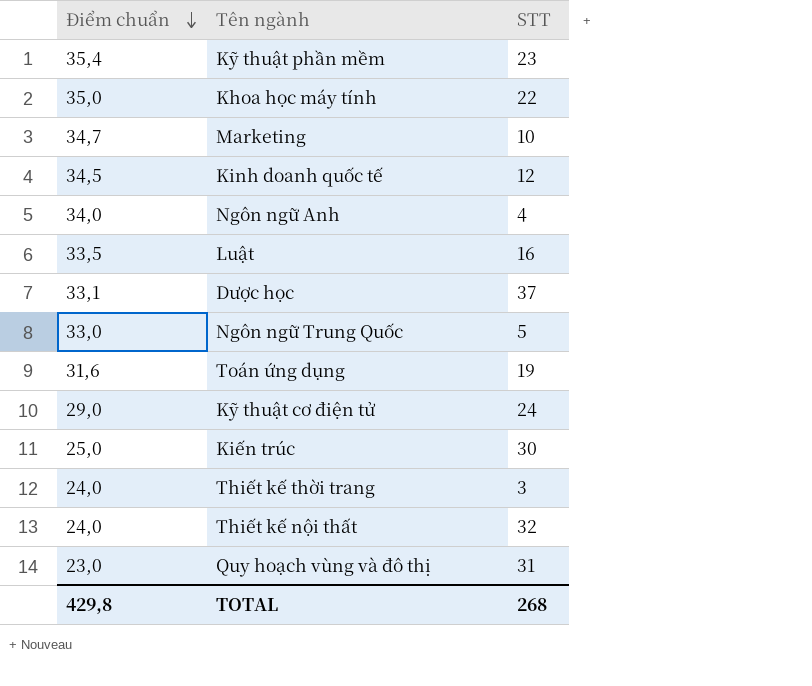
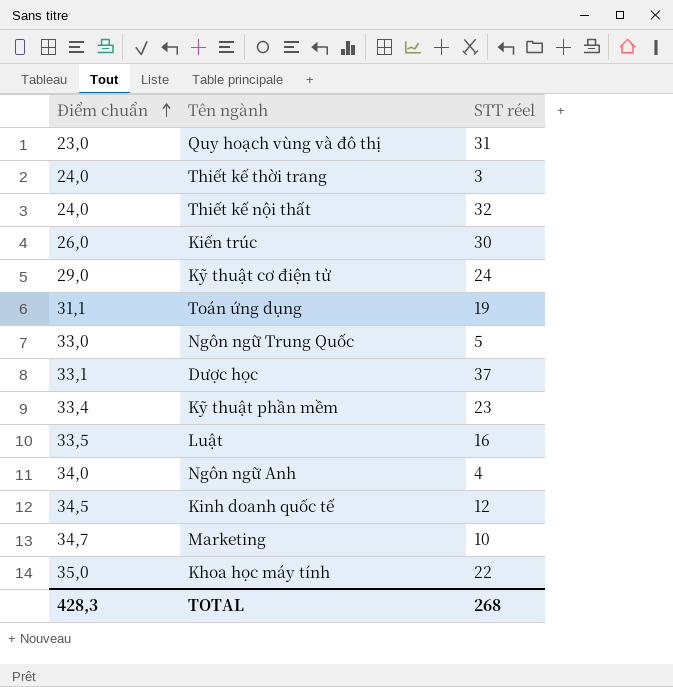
row order: Điểm chuẩn descending -> Điểm chuẩn ascending
column name: STT -> STT réel
Kiến trúc | Điểm chuẩn: 25,0 -> 26,0
Toán ứng dụng | Điểm chuẩn: 31,6 -> 31,1
Kỹ thuật phần mềm | Điểm chuẩn: 35,4 -> 33,4
TOTAL | Điểm chuẩn: 429,8 -> 428,3

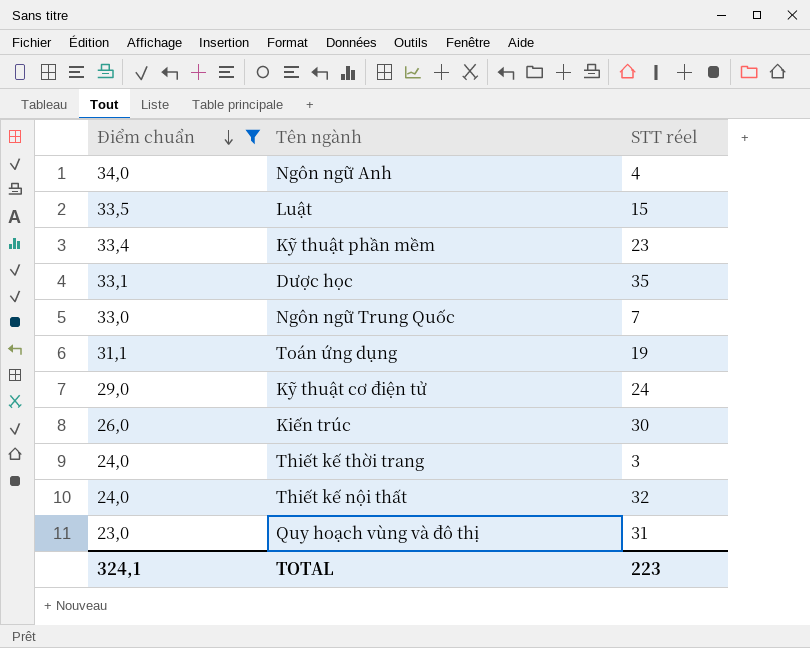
filter: none -> Điểm chuẩn <= 34,0
row order: Điểm chuẩn ascending -> Điểm chuẩn descending
Luật | STT réel: 16 -> 15
Dược học | STT réel: 37 -> 35
Ngôn ngữ Trung Quốc | STT réel: 5 -> 7
TOTAL | Điểm chuẩn: 428,3 -> 324,1
TOTAL | STT réel: 268 -> 223

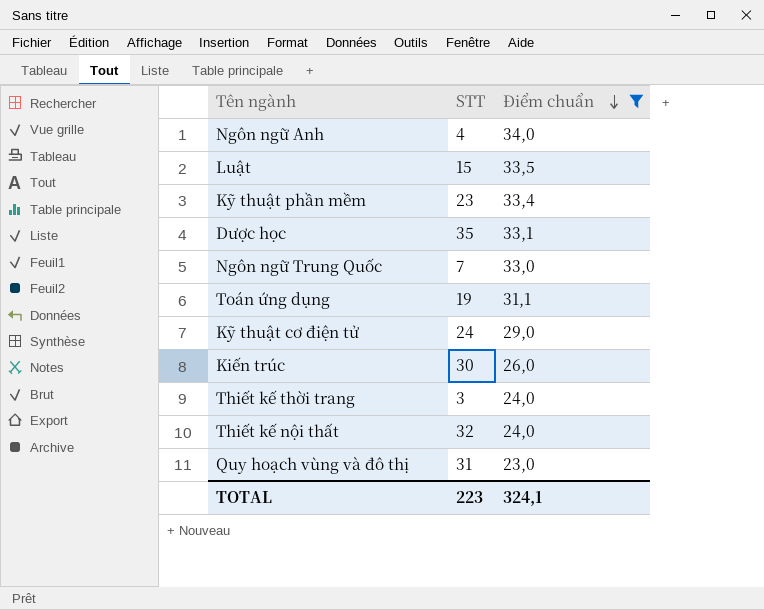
column name: STT réel -> STT
column Điểm chuẩn | position: 1 -> 3

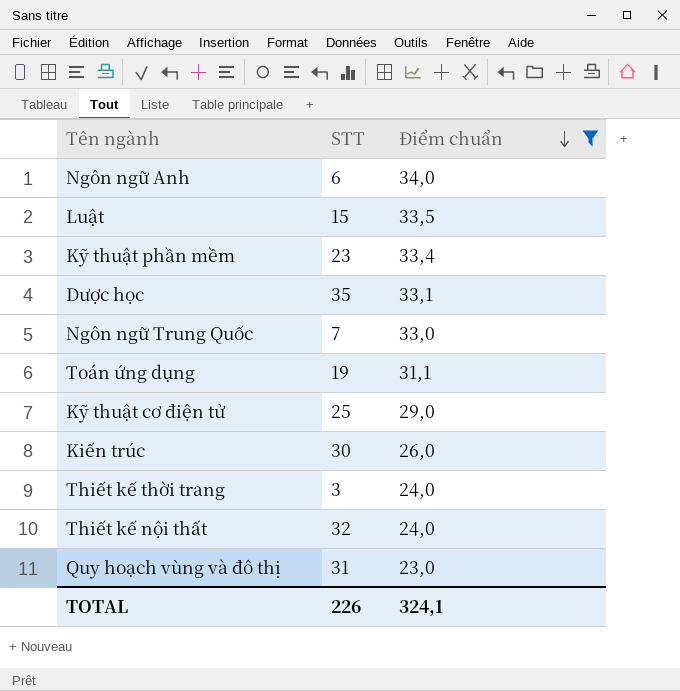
Ngôn ngữ Anh | STT: 4 -> 6
Kỹ thuật cơ điện tử | STT: 24 -> 25
TOTAL | STT: 223 -> 226

